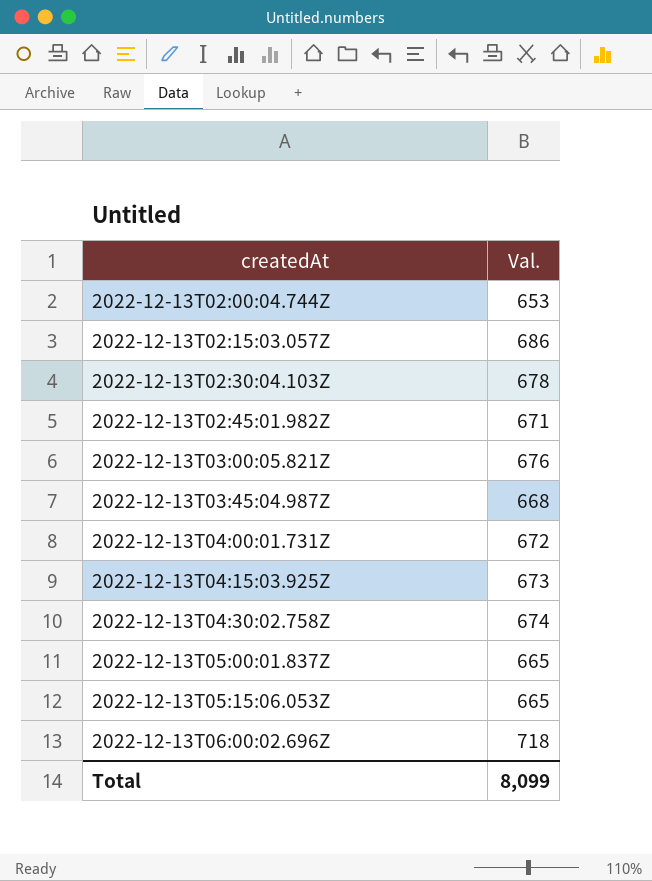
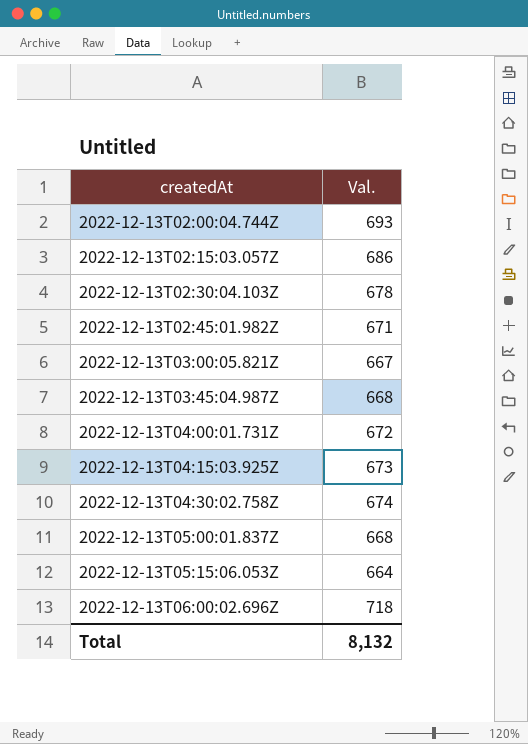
2022-12-13T02:00:04.744Z | Val.: 653 -> 693
2022-12-13T03:00:05.821Z | Val.: 676 -> 667
2022-12-13T05:00:01.837Z | Val.: 665 -> 668
2022-12-13T05:15:06.053Z | Val.: 665 -> 664
Total | Val.: 8,099 -> 8,132

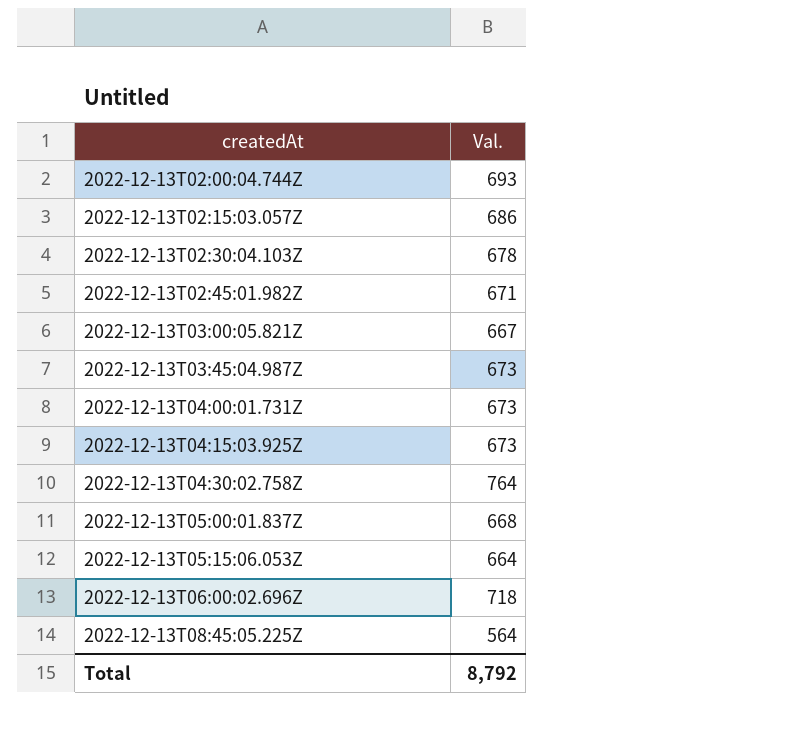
2022-12-13T03:45:04.987Z | Val.: 668 -> 673
2022-12-13T04:00:01.731Z | Val.: 672 -> 673
2022-12-13T04:30:02.758Z | Val.: 674 -> 764
row 2022-12-13T08:45:05.225Z: none -> 564
Total | Val.: 8,132 -> 8,792

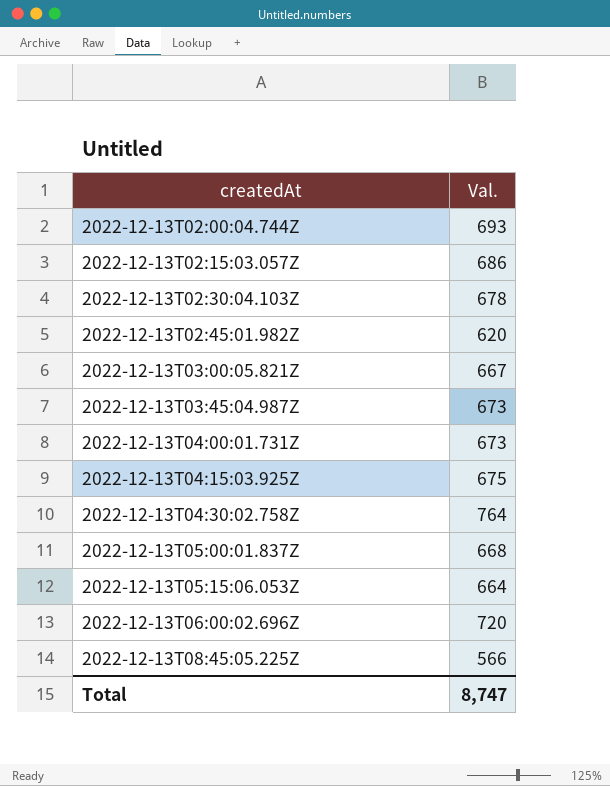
2022-12-13T02:45:01.982Z | Val.: 671 -> 620
2022-12-13T04:15:03.925Z | Val.: 673 -> 675
2022-12-13T06:00:02.696Z | Val.: 718 -> 720
2022-12-13T08:45:05.225Z | Val.: 564 -> 566
Total | Val.: 8,792 -> 8,747

